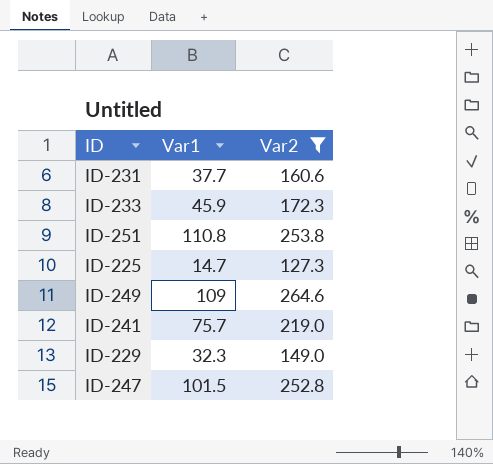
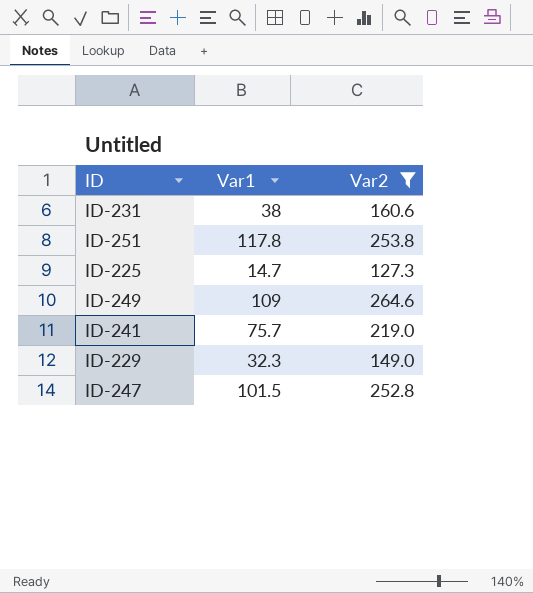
row ID-233: 45.9 | 172.3 -> none
ID-231 | Var1: 37.7 -> 38
ID-251 | Var1: 110.8 -> 117.8

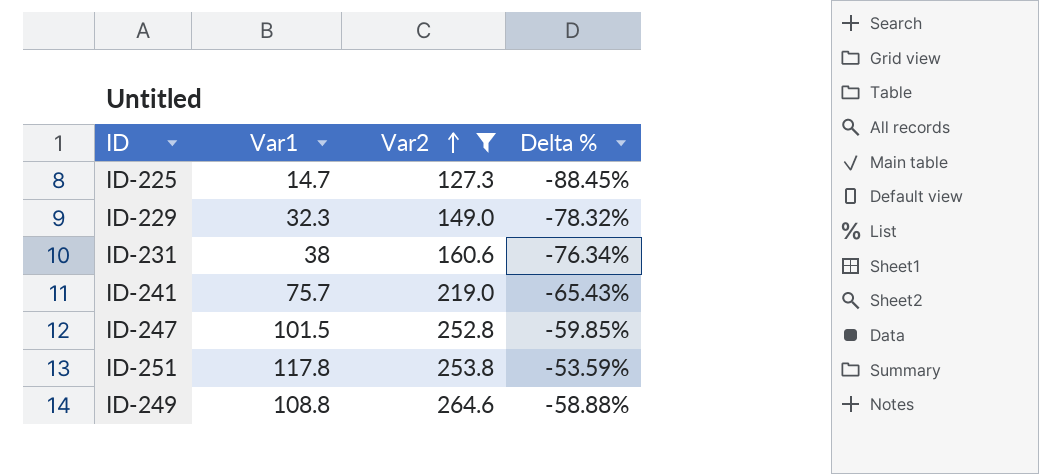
row order: none -> Var2 ascending
column Delta % | formula: none -> ([Var1] - [Var2]) / [Var2]
ID-249 | Var1: 109 -> 108.8

